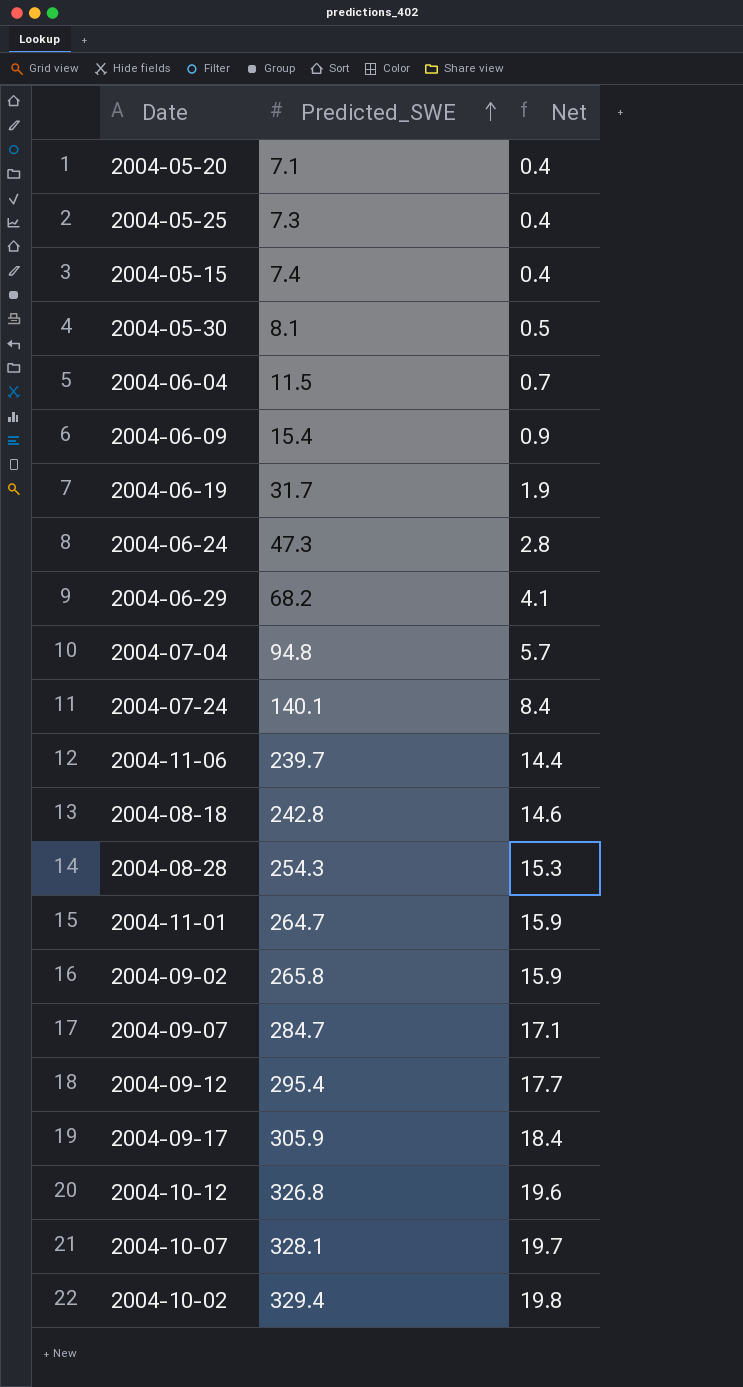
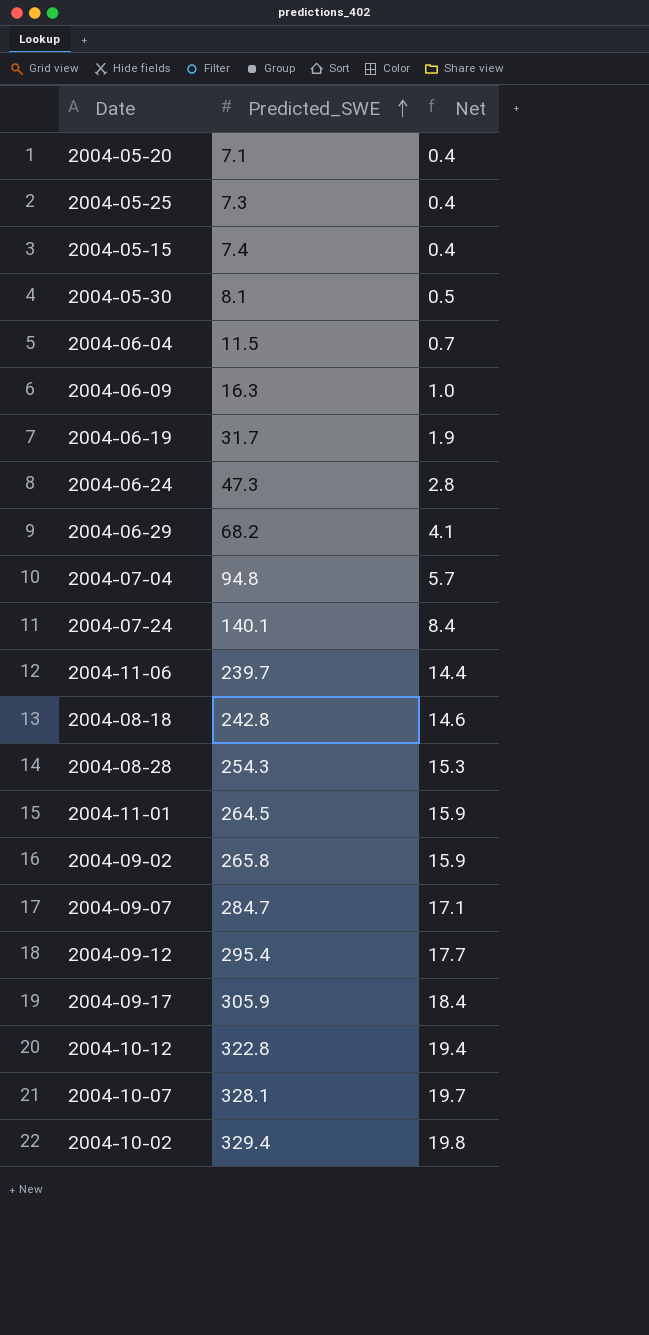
2004-06-09 | Predicted_SWE: 15.4 -> 16.3
2004-06-09 | Net: 0.9 -> 1.0
2004-11-01 | Predicted_SWE: 264.7 -> 264.5
2004-10-12 | Predicted_SWE: 326.8 -> 322.8
2004-10-12 | Net: 19.6 -> 19.4

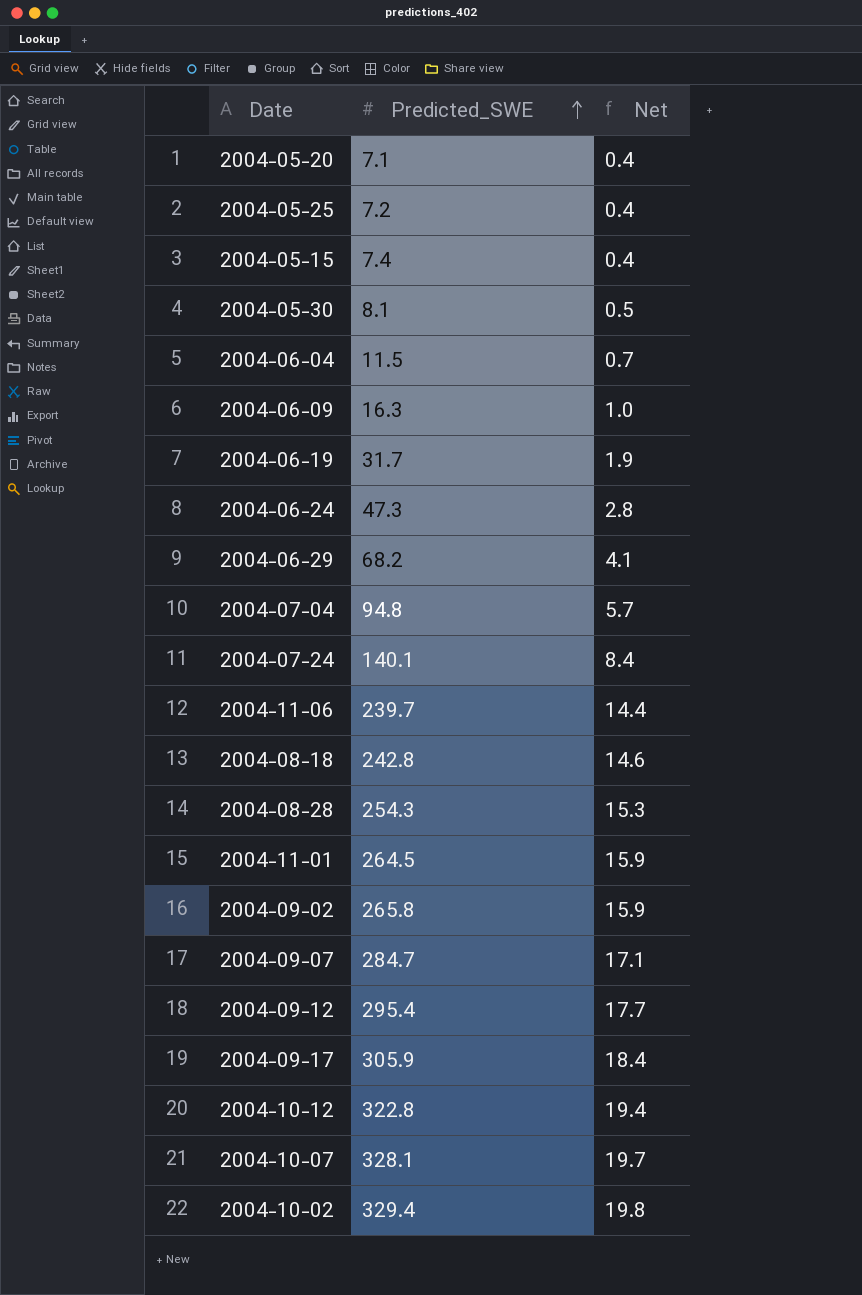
2004-05-25 | Predicted_SWE: 7.3 -> 7.2

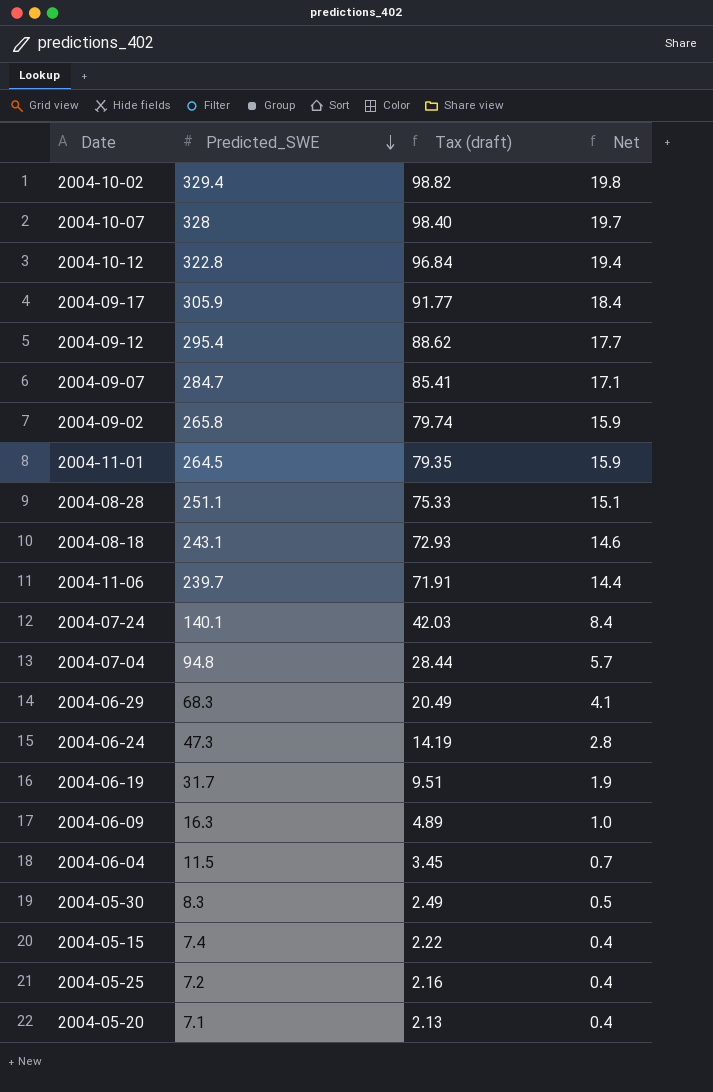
row order: Predicted_SWE ascending -> Predicted_SWE descending
column Tax (draft) | formula: none -> [Predicted_SWE] * 0.3
2004-10-07 | Predicted_SWE: 328.1 -> 328
2004-08-28 | Predicted_SWE: 254.3 -> 251.1
2004-08-28 | Net: 15.3 -> 15.1
2004-08-18 | Predicted_SWE: 242.8 -> 243.1
2004-06-29 | Predicted_SWE: 68.2 -> 68.3
2004-05-30 | Predicted_SWE: 8.1 -> 8.3

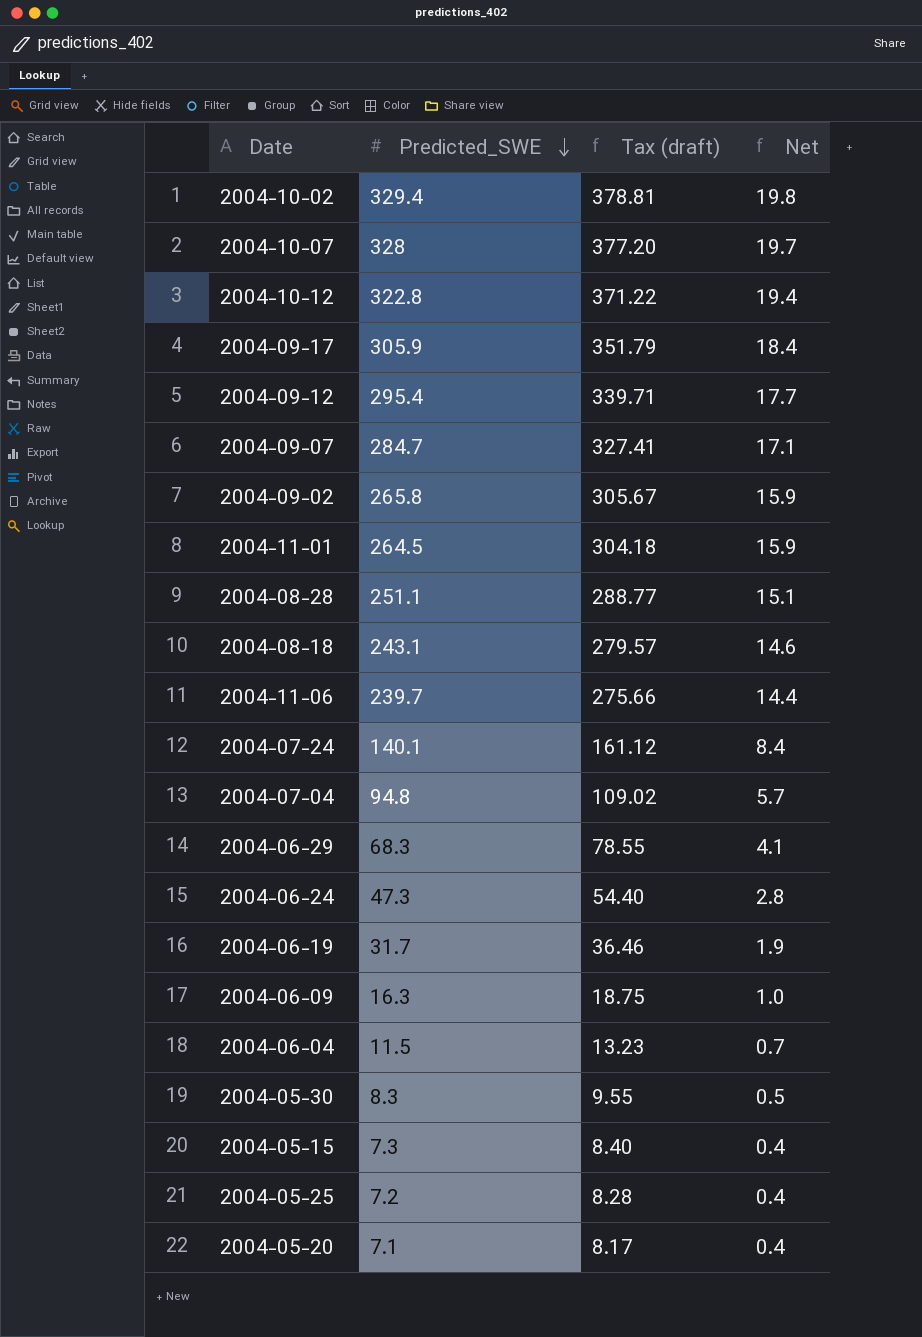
column Tax (draft) | formula: [Predicted_SWE] * 0.3 -> [Predicted_SWE] * 1.15
2004-05-15 | Predicted_SWE: 7.4 -> 7.3

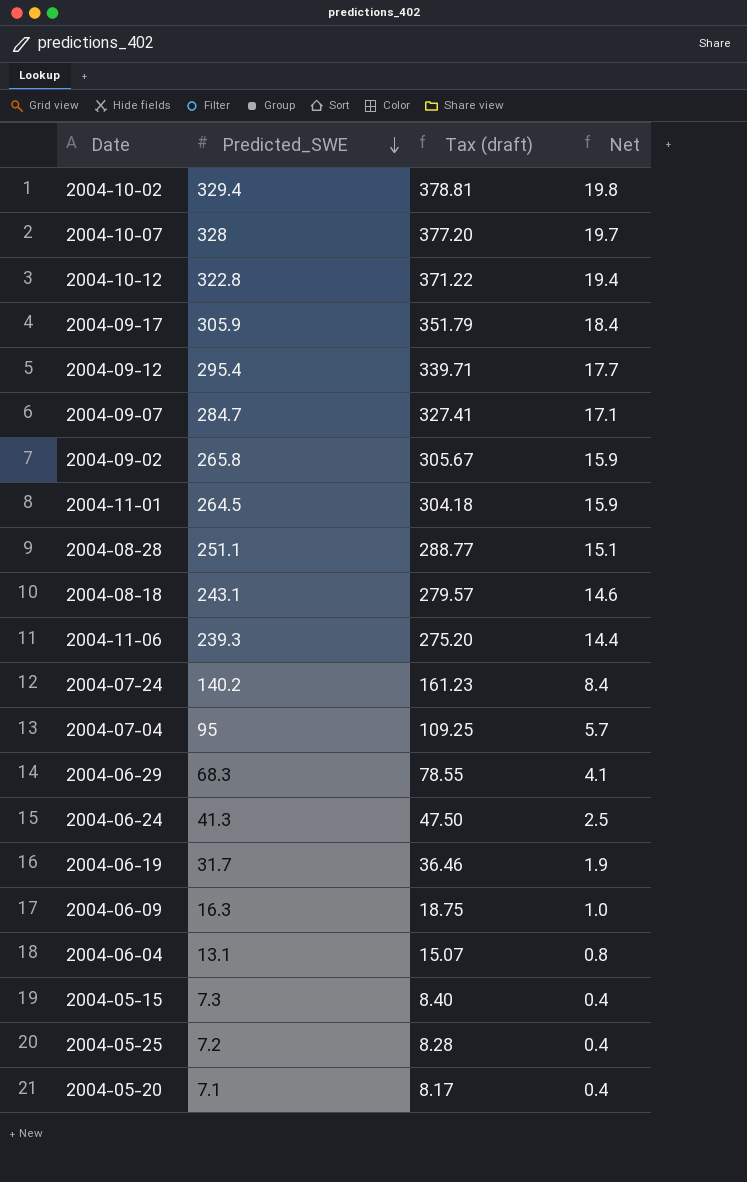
row 2004-05-30: 8.3 | 9.55 | 0.5 -> none
2004-11-06 | Predicted_SWE: 239.7 -> 239.3
2004-11-06 | Tax (draft): 275.66 -> 275.20
2004-07-24 | Predicted_SWE: 140.1 -> 140.2
2004-07-24 | Tax (draft): 161.12 -> 161.23
2004-07-04 | Predicted_SWE: 94.8 -> 95
2004-07-04 | Tax (draft): 109.02 -> 109.25
2004-06-24 | Predicted_SWE: 47.3 -> 41.3
2004-06-24 | Tax (draft): 54.40 -> 47.50
2004-06-24 | Net: 2.8 -> 2.5
2004-06-04 | Predicted_SWE: 11.5 -> 13.1
2004-06-04 | Tax (draft): 13.23 -> 15.07
2004-06-04 | Net: 0.7 -> 0.8

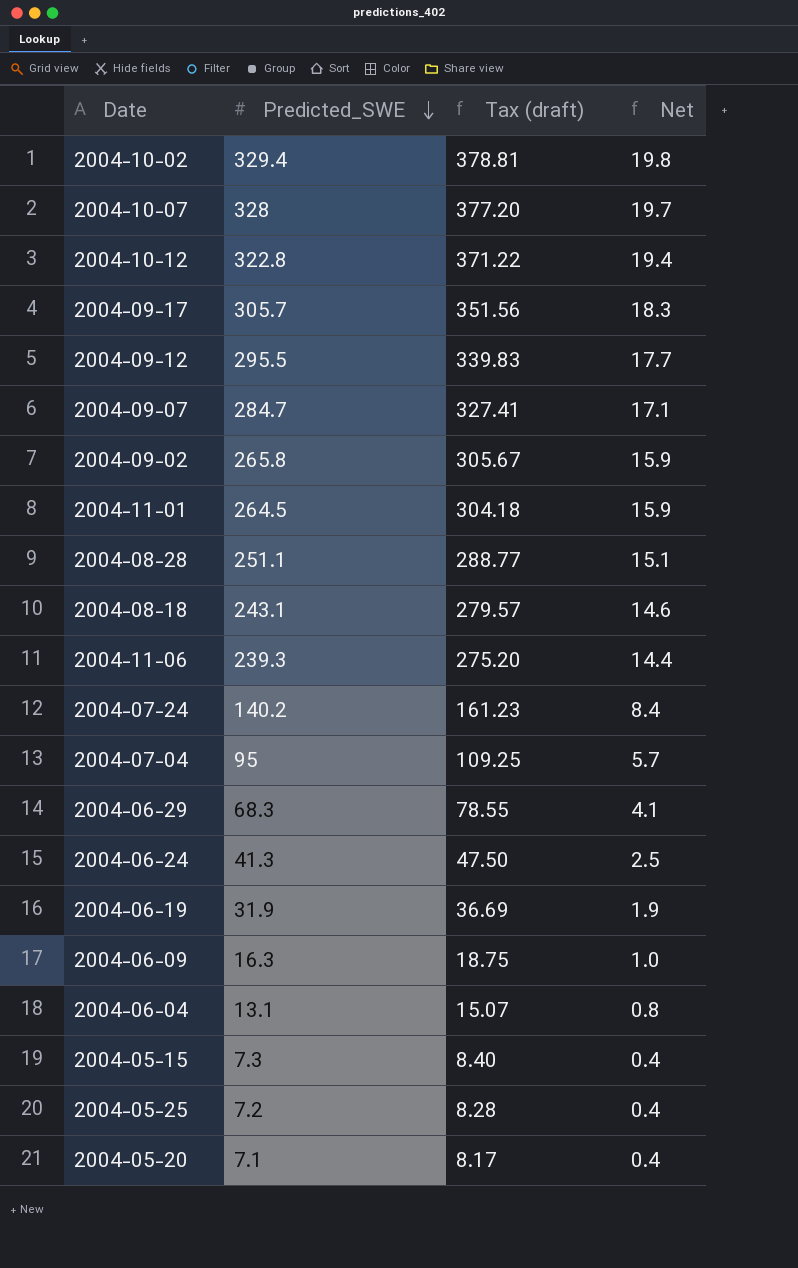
2004-09-17 | Predicted_SWE: 305.9 -> 305.7
2004-09-17 | Tax (draft): 351.79 -> 351.56
2004-09-17 | Net: 18.4 -> 18.3
2004-09-12 | Predicted_SWE: 295.4 -> 295.5
2004-09-12 | Tax (draft): 339.71 -> 339.83
2004-06-19 | Predicted_SWE: 31.7 -> 31.9
2004-06-19 | Tax (draft): 36.46 -> 36.69

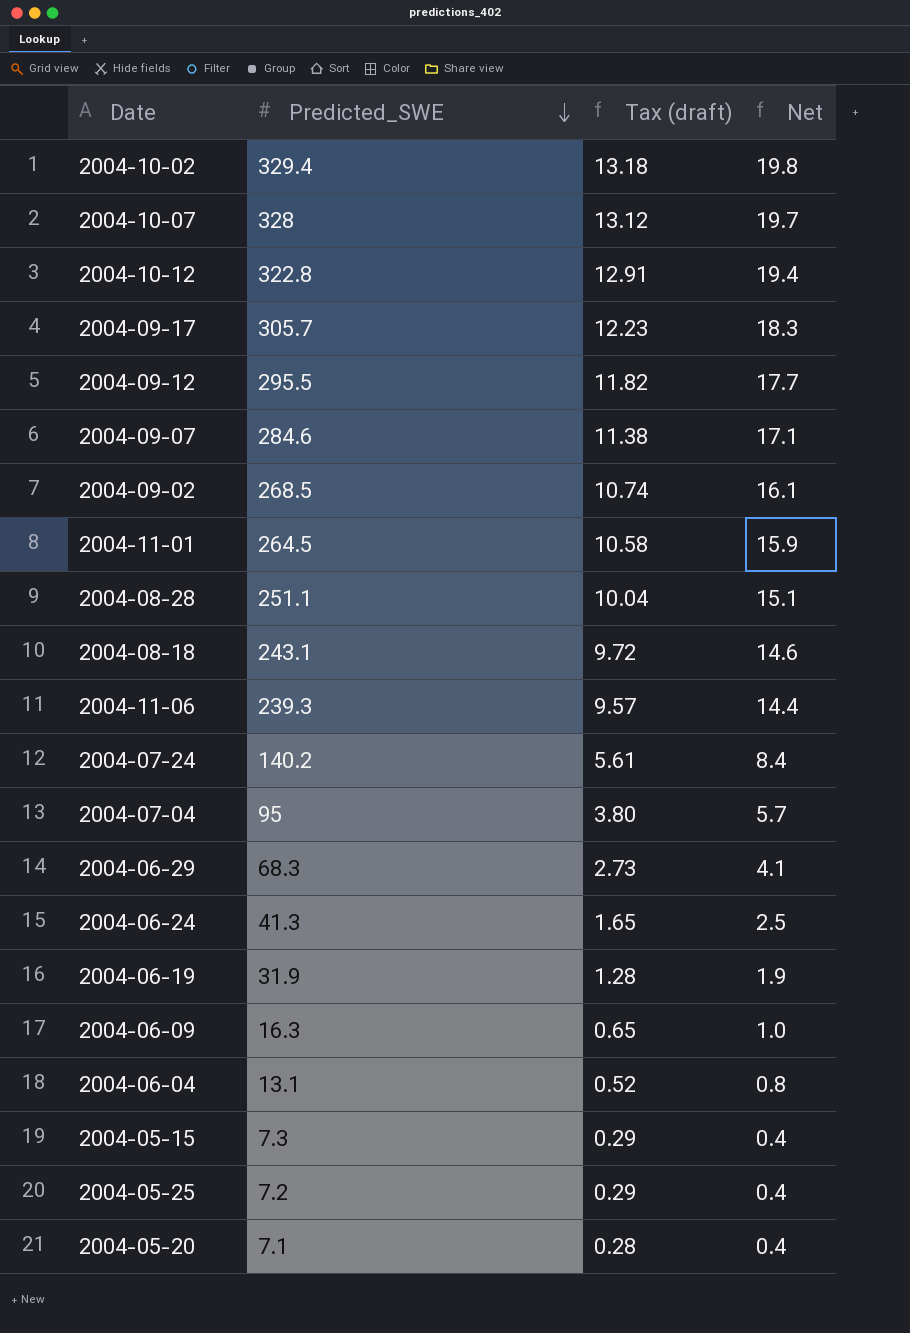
column Tax (draft) | formula: [Predicted_SWE] * 1.15 -> [Predicted_SWE] * 0.04
2004-09-07 | Predicted_SWE: 284.7 -> 284.6
2004-09-02 | Predicted_SWE: 265.8 -> 268.5
2004-09-02 | Net: 15.9 -> 16.1

